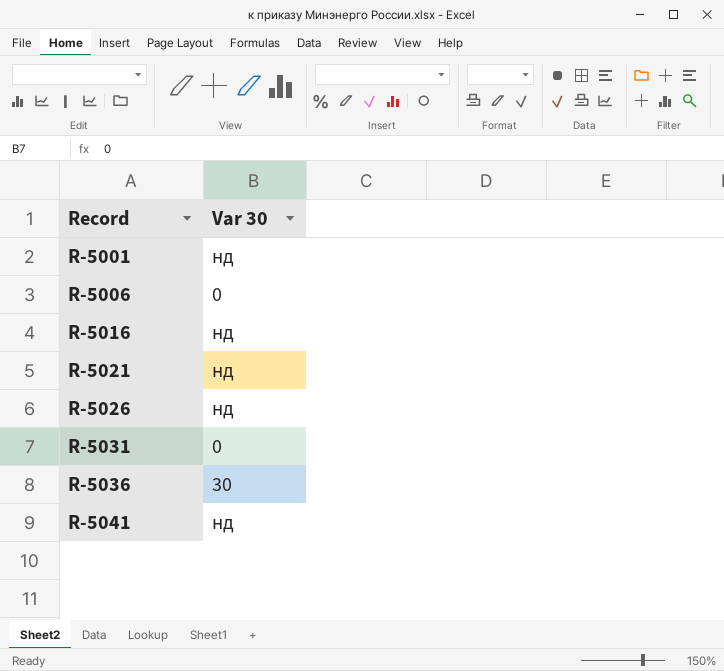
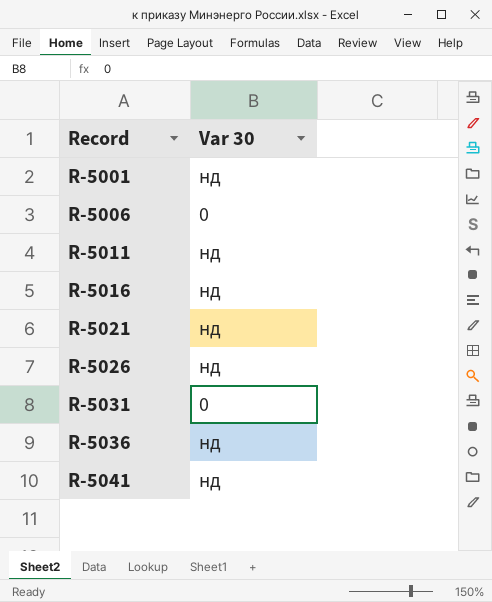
row R-5011: none -> нд
R-5036 | Var 30: 30 -> нд

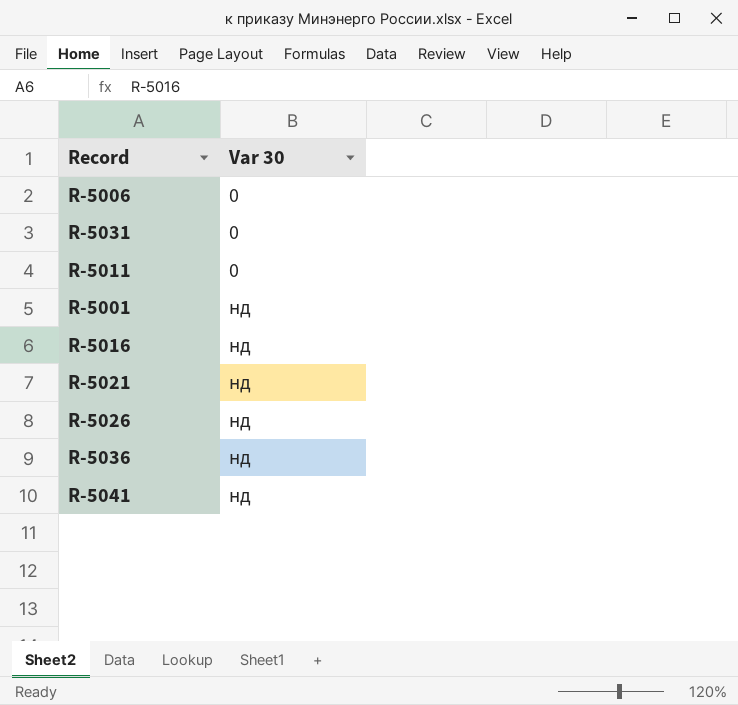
row order: Record ascending -> Var 30 ascending
R-5011 | Var 30: нд -> 0

